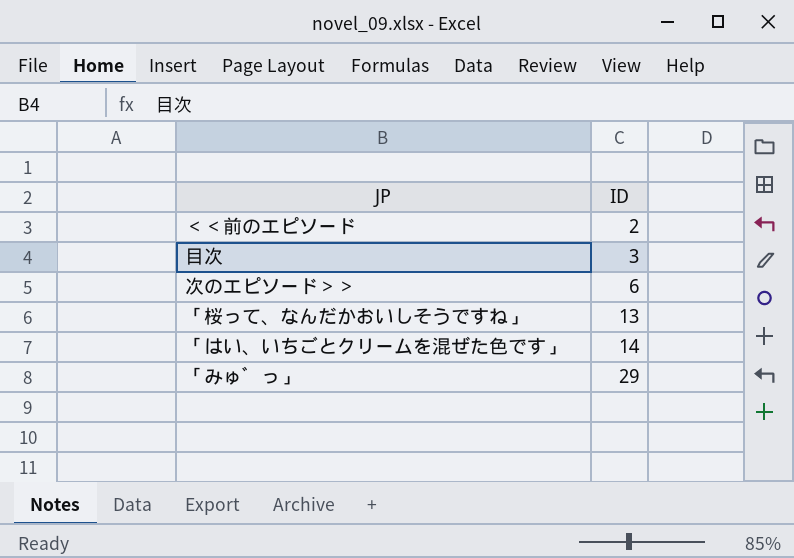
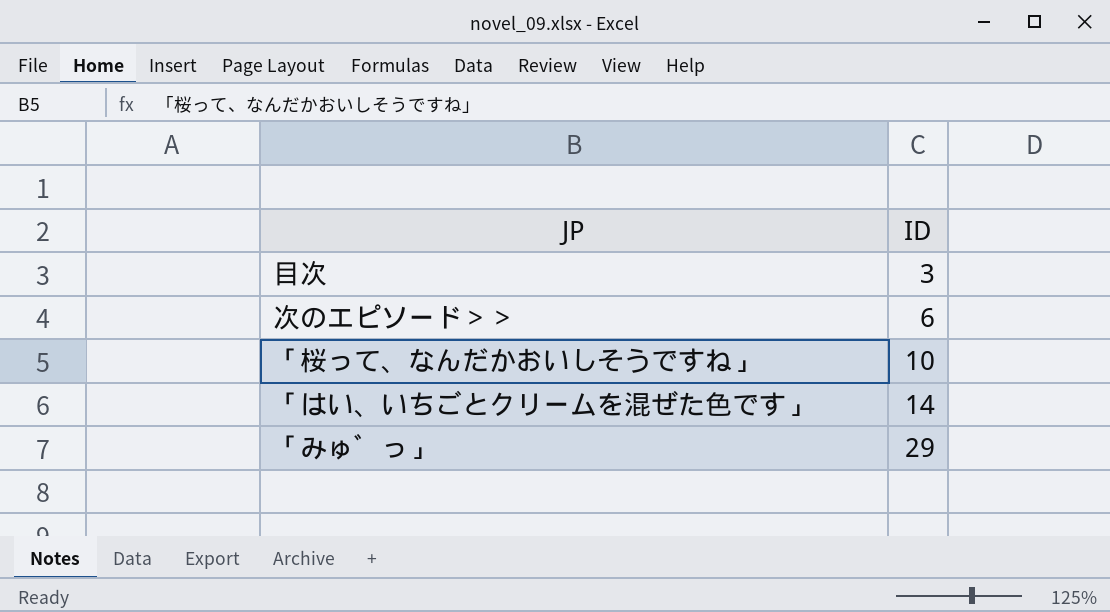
row ＜＜前のエピソード: 2 -> none
「桜って、なんだかおいしそうですね」 | ID: 13 -> 10

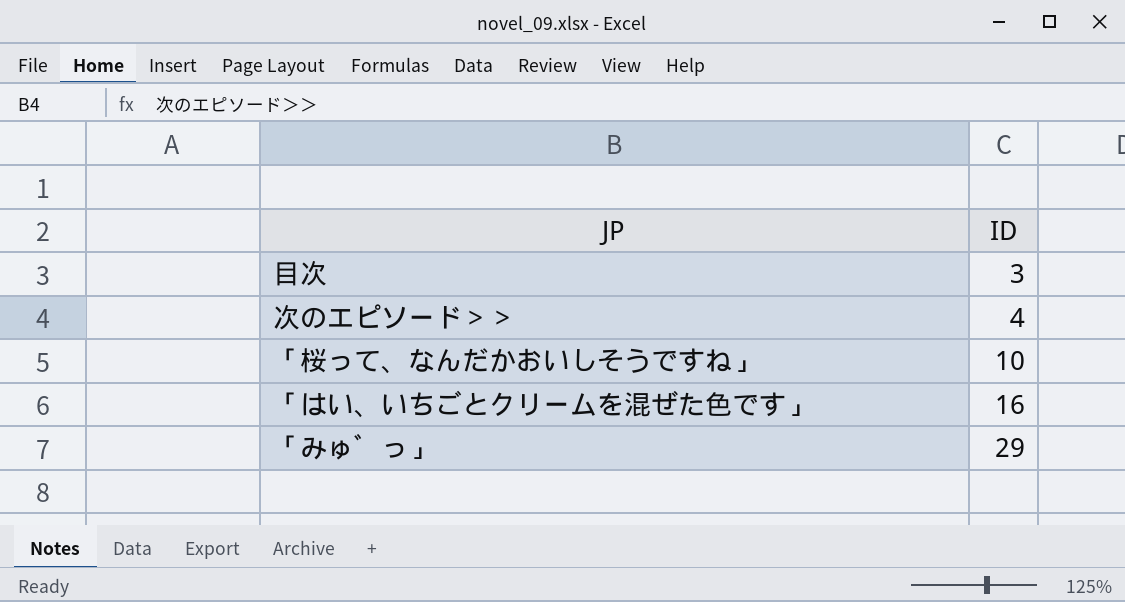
次のエピソード＞＞ | ID: 6 -> 4
「はい、いちごとクリームを混ぜた色です」 | ID: 14 -> 16

